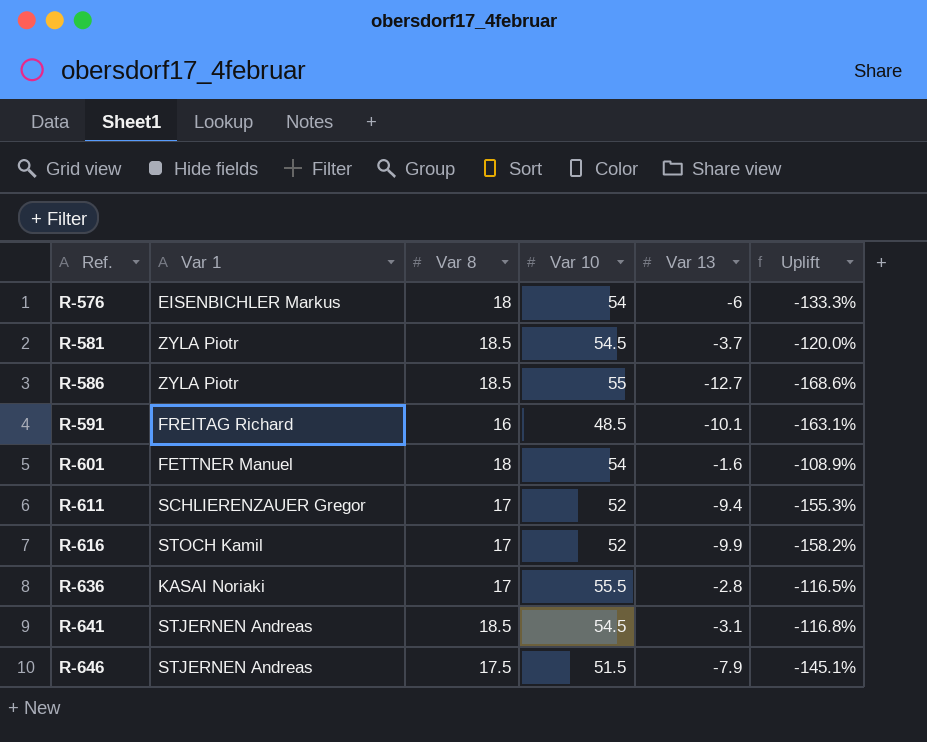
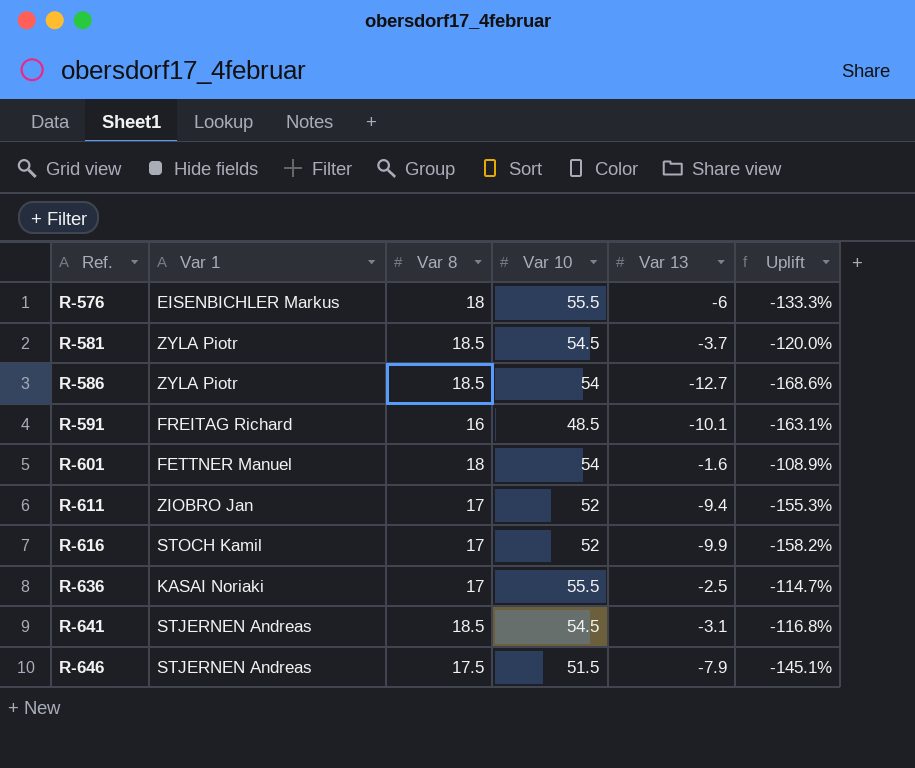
R-576 | Var 10: 54 -> 55.5
R-586 | Var 10: 55 -> 54
R-611 | Var 1: SCHLIERENZAUER Gregor -> ZIOBRO Jan
R-636 | Var 13: -2.8 -> -2.5
R-636 | Uplift: -116.5% -> -114.7%

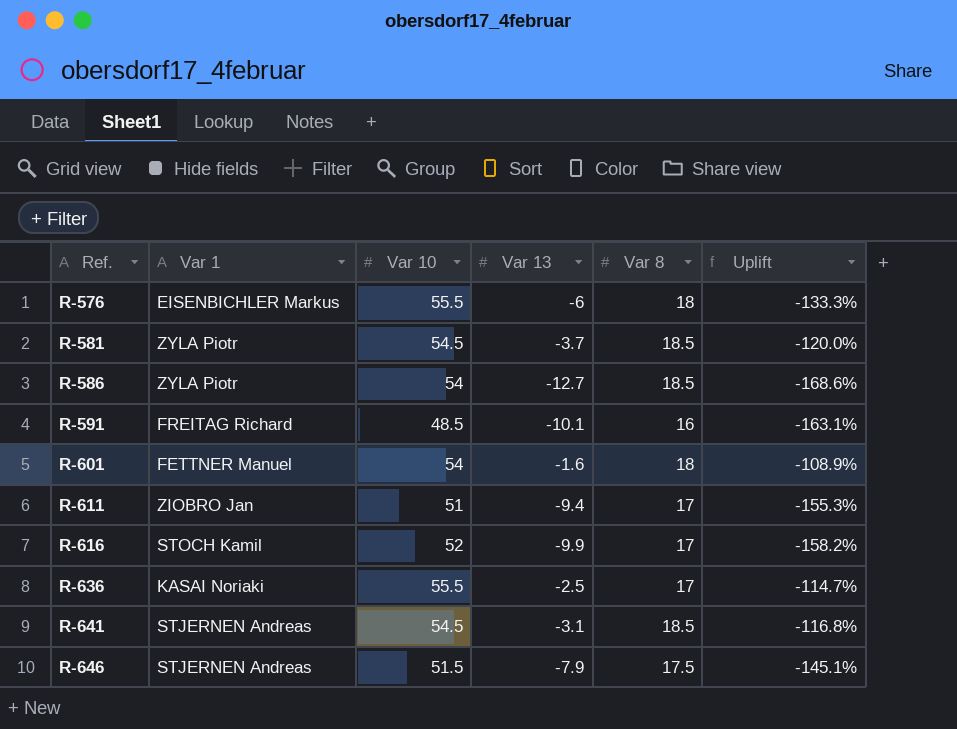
column Var 8 | position: 3 -> 5
R-611 | Var 10: 52 -> 51

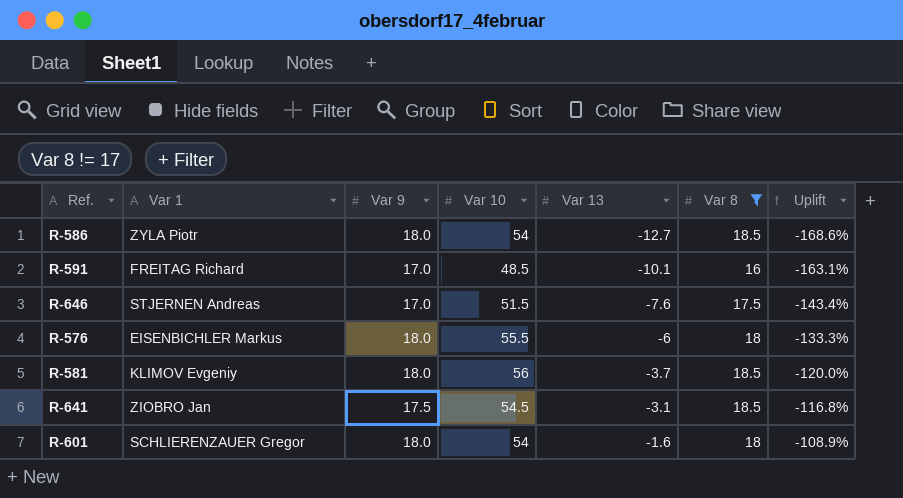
filter: none -> Var 8 != 17
row order: Ref. ascending -> Var 13 ascending
column Var 9 | position: none -> 3
R-646 | Var 13: -7.9 -> -7.6
R-646 | Uplift: -145.1% -> -143.4%
R-581 | Var 1: ZYLA Piotr -> KLIMOV Evgeniy
R-581 | Var 10: 54.5 -> 56
R-641 | Var 1: STJERNEN Andreas -> ZIOBRO Jan
R-601 | Var 1: FETTNER Manuel -> SCHLIERENZAUER Gregor

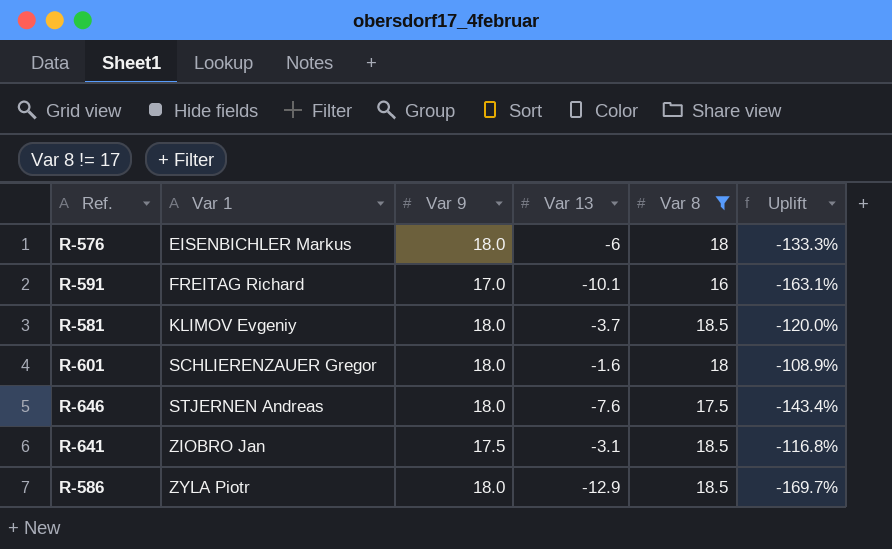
row order: Var 13 ascending -> Var 1 ascending
column Var 10 | position: 4 -> none
R-646 | Var 9: 17.0 -> 18.0
R-586 | Var 13: -12.7 -> -12.9
R-586 | Uplift: -168.6% -> -169.7%

